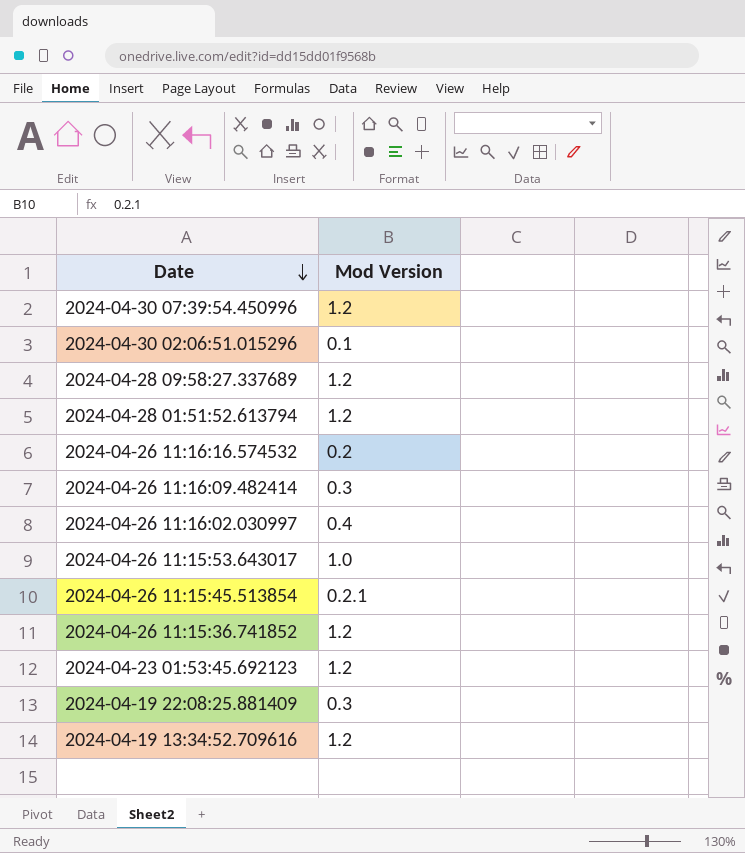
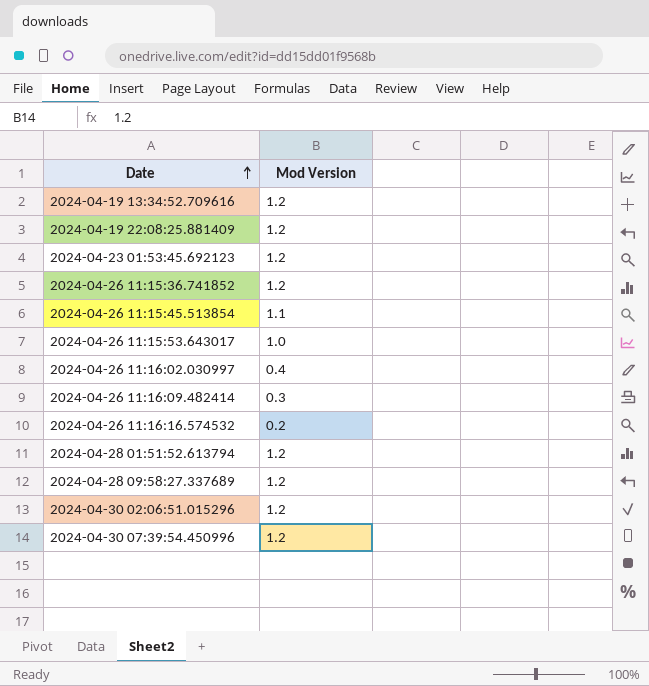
row order: Date descending -> Date ascending
2024-04-19 22:08:25.881409 | Mod Version: 0.3 -> 1.2
2024-04-26 11:15:45.513854 | Mod Version: 0.2.1 -> 1.1
2024-04-30 02:06:51.015296 | Mod Version: 0.1 -> 1.2

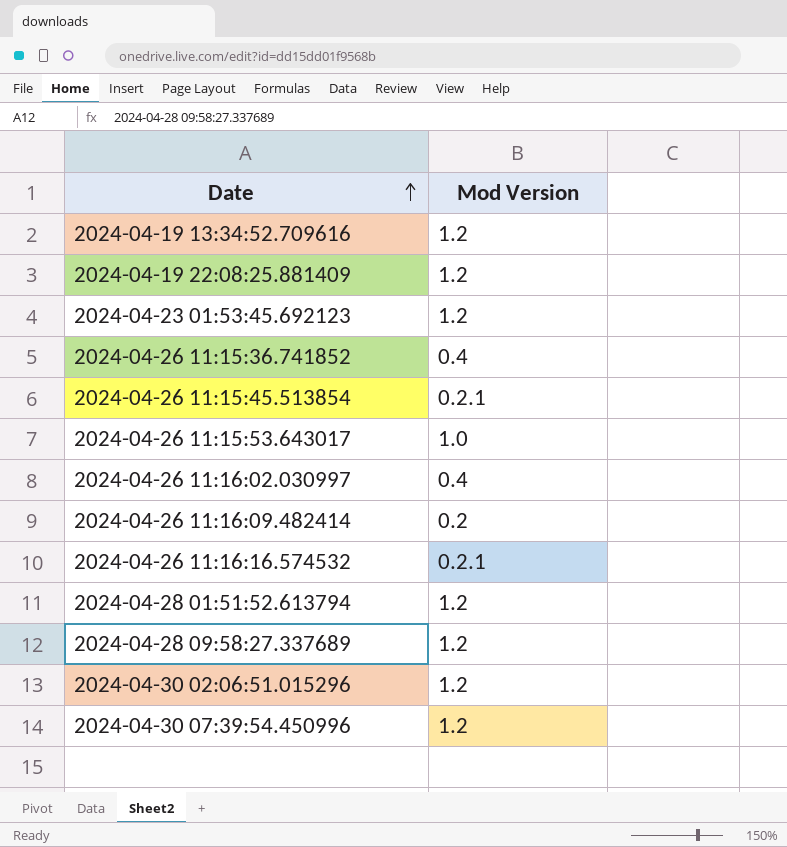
2024-04-26 11:15:36.741852 | Mod Version: 1.2 -> 0.4
2024-04-26 11:15:45.513854 | Mod Version: 1.1 -> 0.2.1
2024-04-26 11:16:09.482414 | Mod Version: 0.3 -> 0.2
2024-04-26 11:16:16.574532 | Mod Version: 0.2 -> 0.2.1

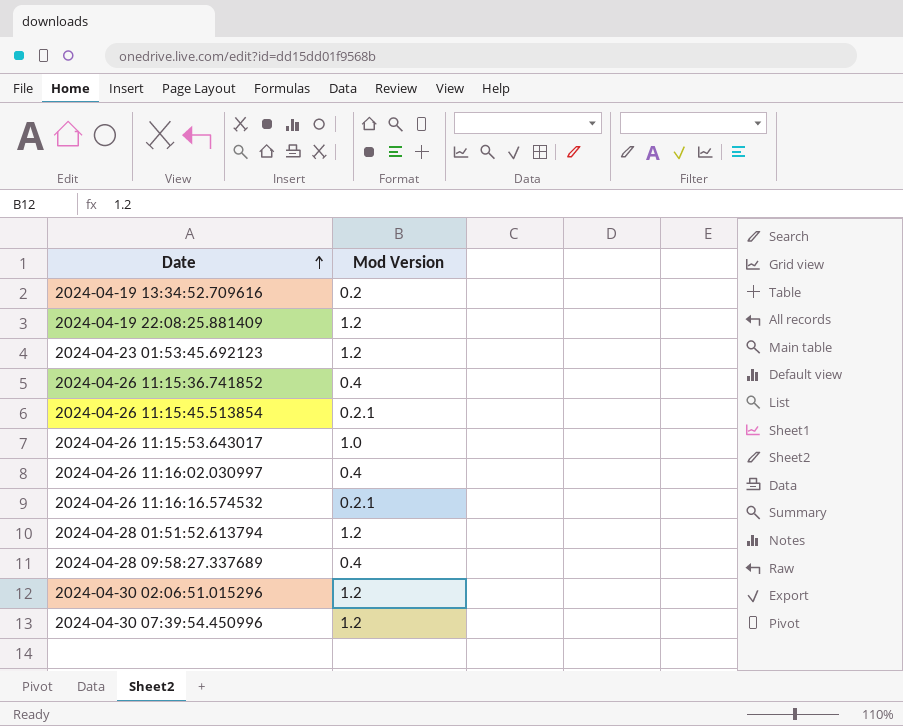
row 2024-04-26 11:16:09.482414: 0.2 -> none
2024-04-19 13:34:52.709616 | Mod Version: 1.2 -> 0.2
2024-04-28 09:58:27.337689 | Mod Version: 1.2 -> 0.4

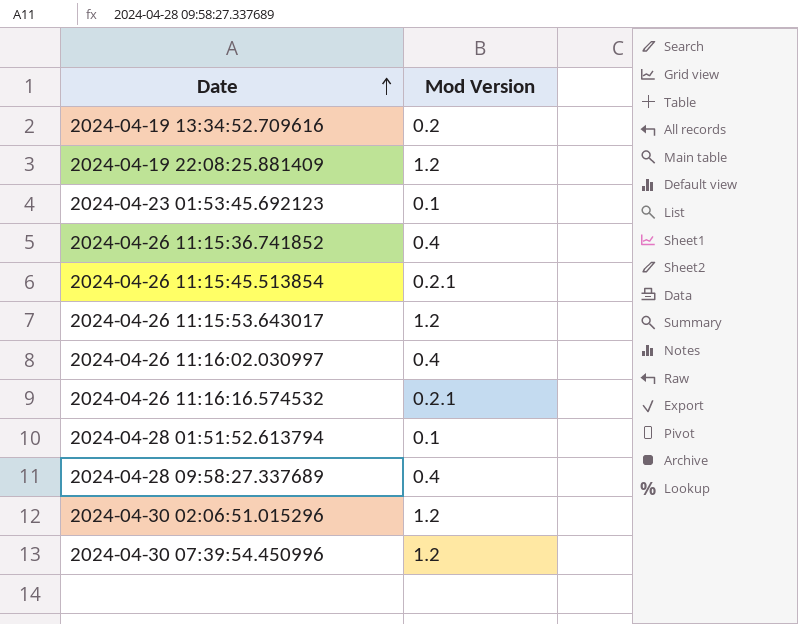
2024-04-23 01:53:45.692123 | Mod Version: 1.2 -> 0.1
2024-04-26 11:15:53.643017 | Mod Version: 1.0 -> 1.2
2024-04-28 01:51:52.613794 | Mod Version: 1.2 -> 0.1

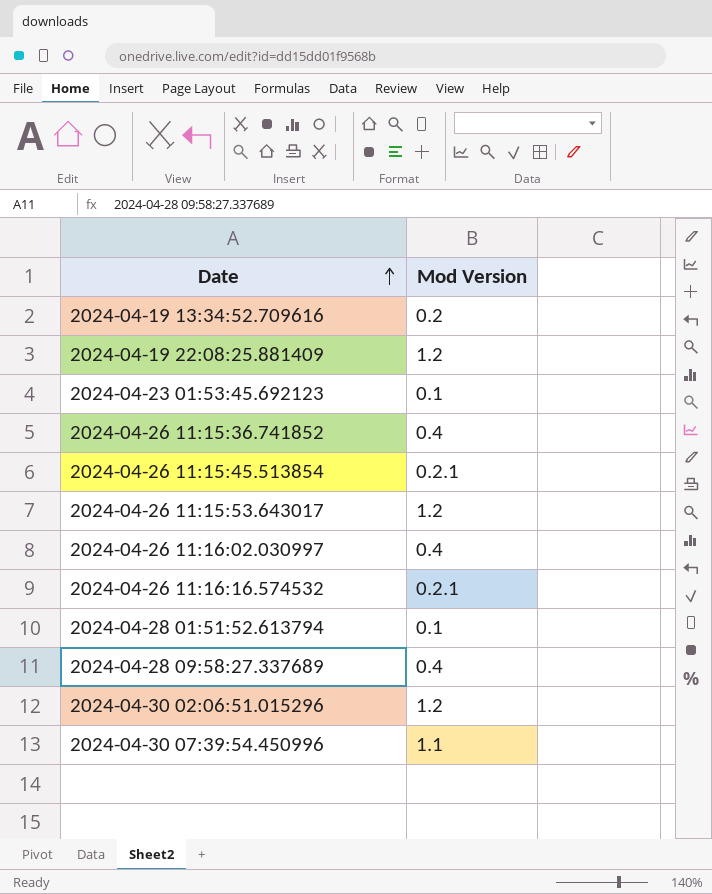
2024-04-30 07:39:54.450996 | Mod Version: 1.2 -> 1.1

